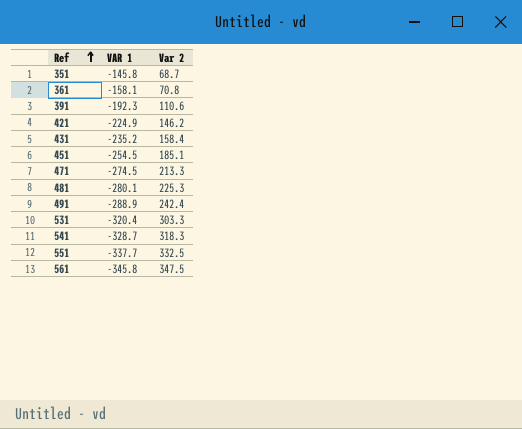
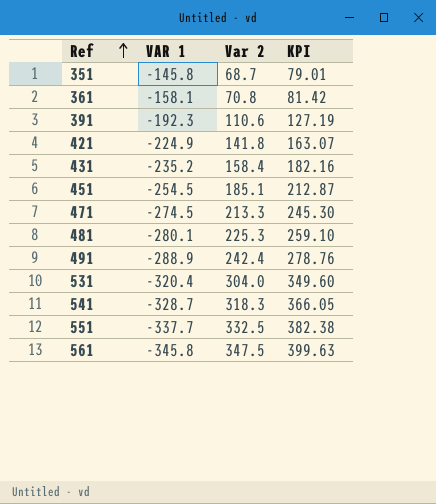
column KPI | formula: none -> [Var 2] * 1.15
421 | Var 2: 146.2 -> 141.8
531 | Var 2: 303.3 -> 304.0

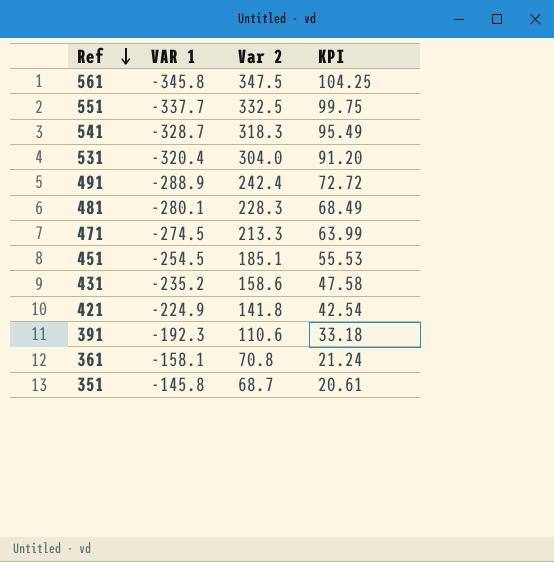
row order: Ref ascending -> Ref descending
column KPI | formula: [Var 2] * 1.15 -> [Var 2] * 0.3
481 | Var 2: 225.3 -> 228.3
431 | Var 2: 158.4 -> 158.6

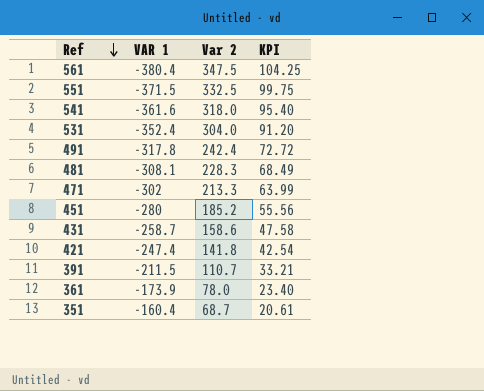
561 | VAR 1: -345.8 -> -380.4
551 | VAR 1: -337.7 -> -371.5
541 | VAR 1: -328.7 -> -361.6
541 | Var 2: 318.3 -> 318.0
541 | KPI: 95.49 -> 95.40
531 | VAR 1: -320.4 -> -352.4
491 | VAR 1: -288.9 -> -317.8
481 | VAR 1: -280.1 -> -308.1
471 | VAR 1: -274.5 -> -302
451 | VAR 1: -254.5 -> -280
451 | Var 2: 185.1 -> 185.2
451 | KPI: 55.53 -> 55.56
431 | VAR 1: -235.2 -> -258.7
421 | VAR 1: -224.9 -> -247.4
391 | VAR 1: -192.3 -> -211.5
391 | Var 2: 110.6 -> 110.7
391 | KPI: 33.18 -> 33.21
361 | VAR 1: -158.1 -> -173.9
361 | Var 2: 70.8 -> 78.0
361 | KPI: 21.24 -> 23.40
351 | VAR 1: -145.8 -> -160.4

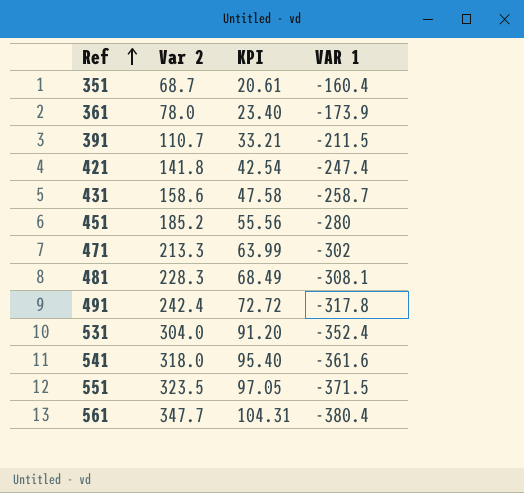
row order: Ref descending -> Ref ascending
column VAR 1 | position: 2 -> 4
551 | Var 2: 332.5 -> 323.5
551 | KPI: 99.75 -> 97.05
561 | Var 2: 347.5 -> 347.7
561 | KPI: 104.25 -> 104.31

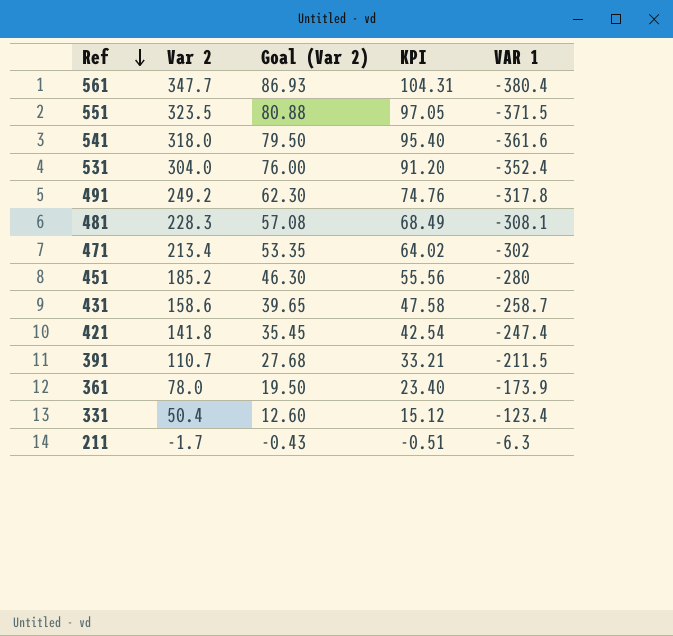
row order: Ref ascending -> Ref descending
column Goal (Var 2) | formula: none -> [Var 2] * 0.25
row 351: 68.7 | 20.61 | -160.4 -> none
491 | Var 2: 242.4 -> 249.2
491 | KPI: 72.72 -> 74.76
471 | Var 2: 213.3 -> 213.4
471 | KPI: 63.99 -> 64.02
row 331: none -> 50.4 | 12.60 | 15.12 | -123.4
row 211: none -> -1.7 | -0.43 | -0.51 | -6.3

